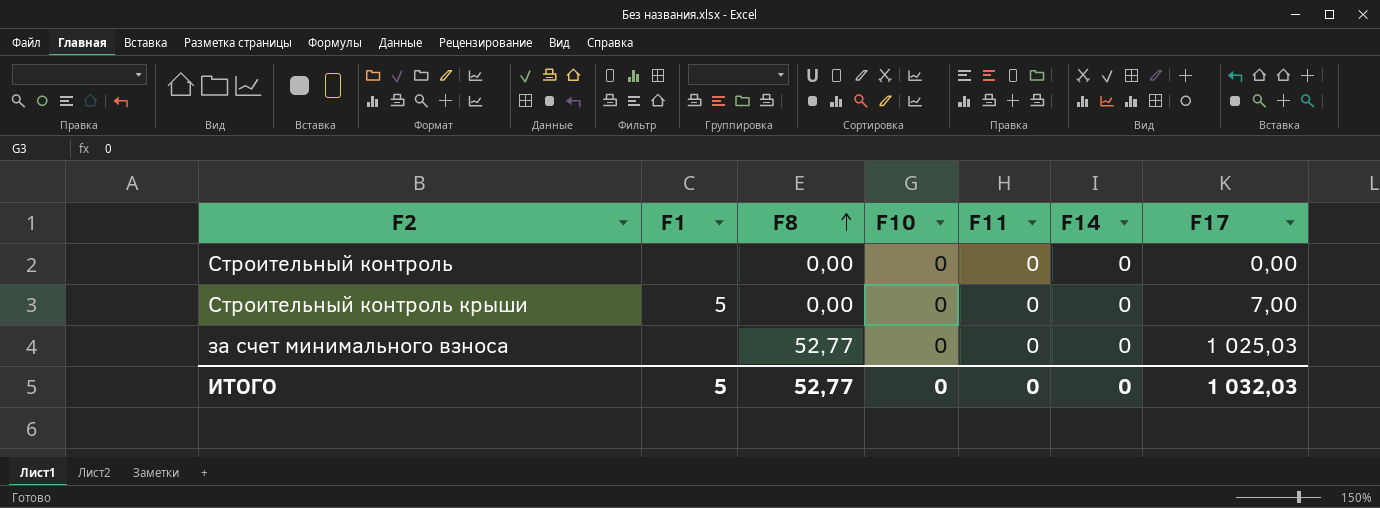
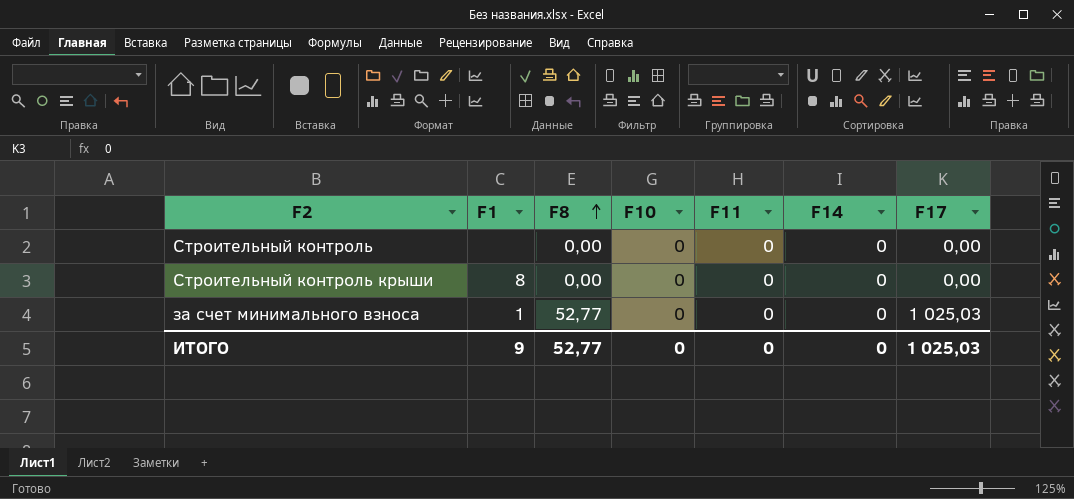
Строительный контроль крыши | F1: 5 -> 8
Строительный контроль крыши | F17: 7,00 -> 0,00
за счет минимального взноса | F1: none -> 1
ИТОГО | F1: 5 -> 9
ИТОГО | F17: 1 032,03 -> 1 025,03

